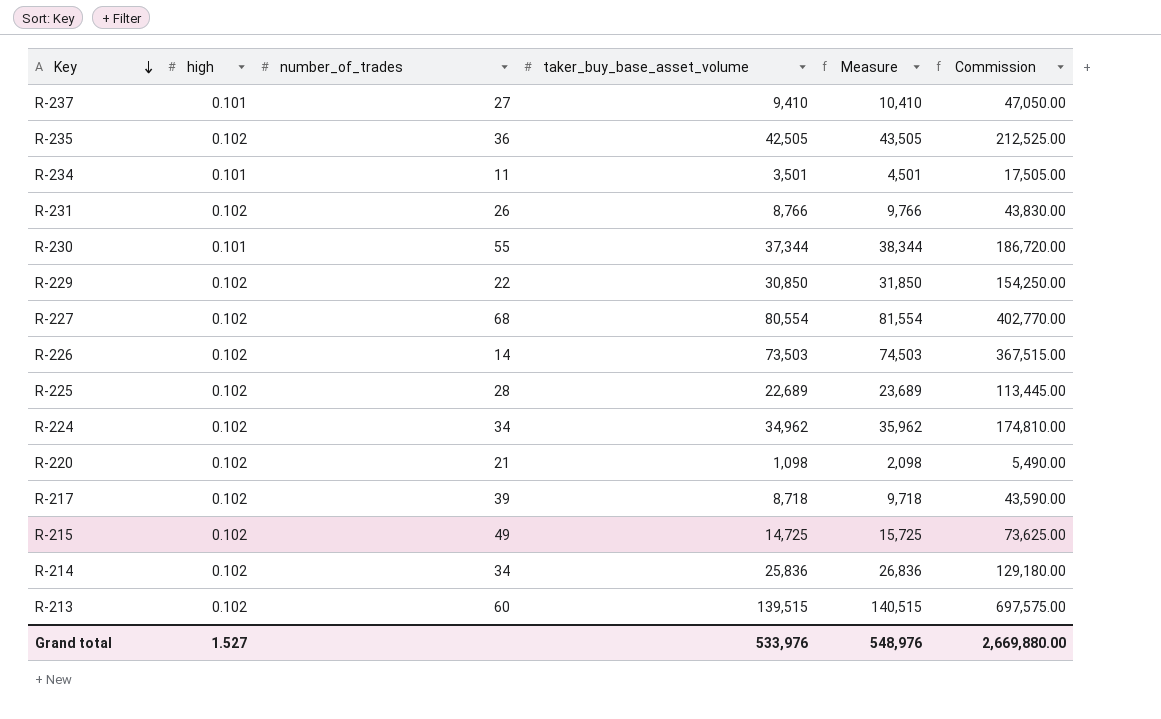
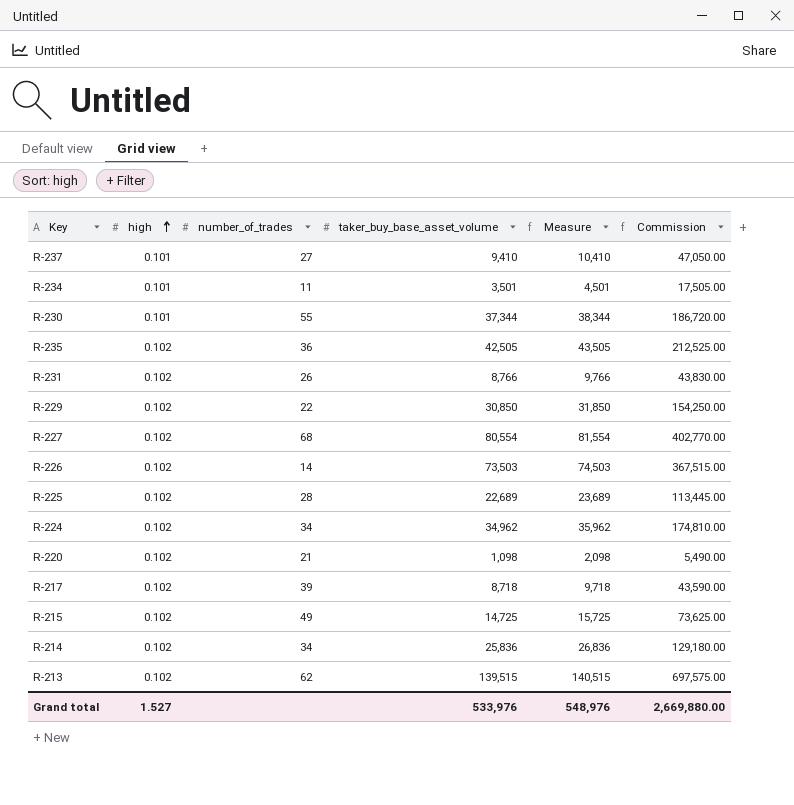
row order: Key descending -> high ascending
R-213 | number_of_trades: 60 -> 62

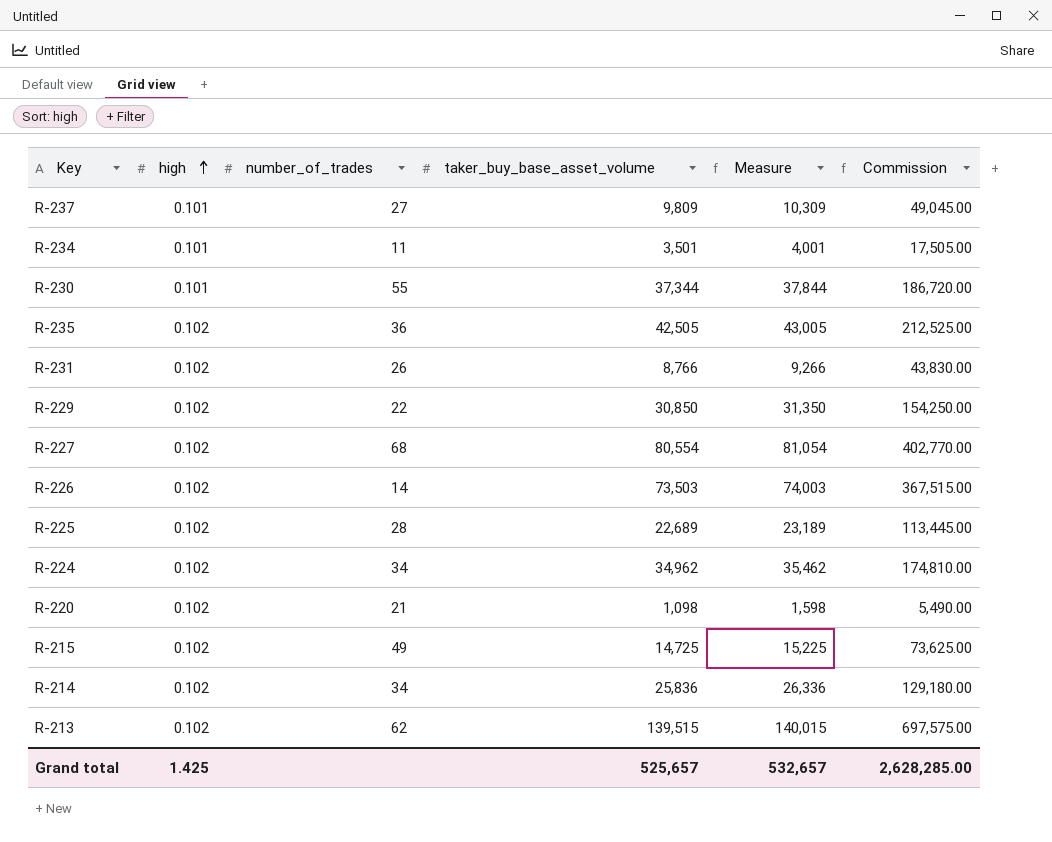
column Measure | formula: [taker_buy_base_asset_volume] + 1000 -> [taker_buy_base_asset_volume] + 500
row R-217: 0.102 | 39 | 8,718 | 9,718 | 43,590.00 -> none
R-237 | taker_buy_base_asset_volume: 9,410 -> 9,809
R-237 | Commission: 47,050.00 -> 49,045.00
Grand total | high: 1.527 -> 1.425
Grand total | taker_buy_base_asset_volume: 533,976 -> 525,657
Grand total | Measure: 548,976 -> 532,657
Grand total | Commission: 2,669,880.00 -> 2,628,285.00

